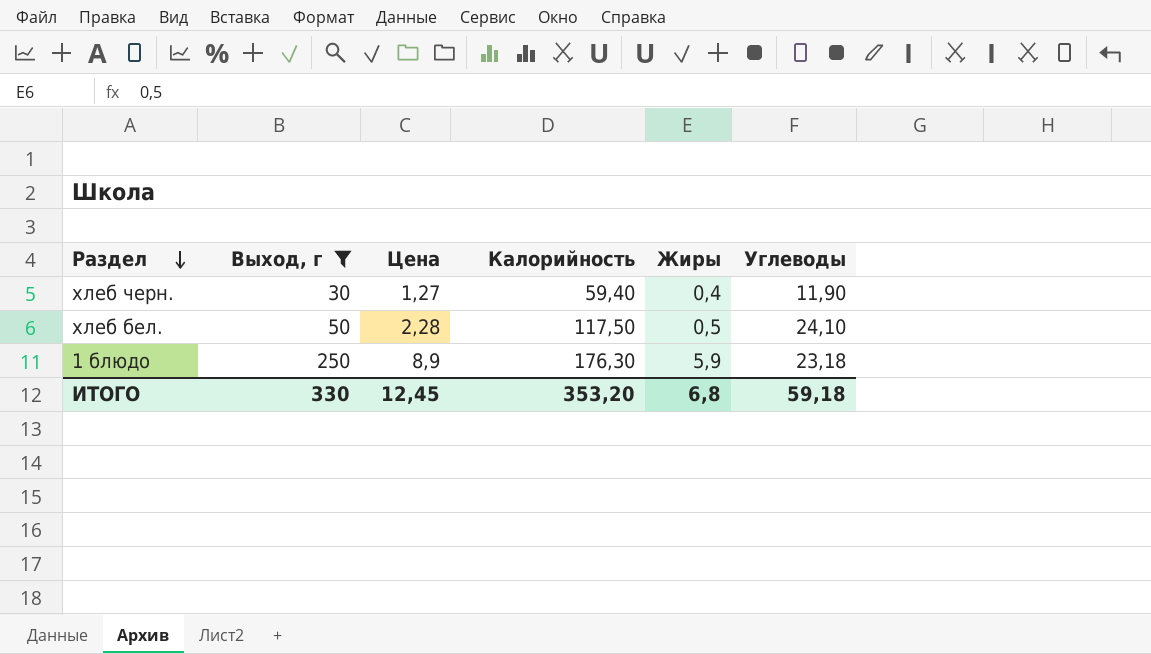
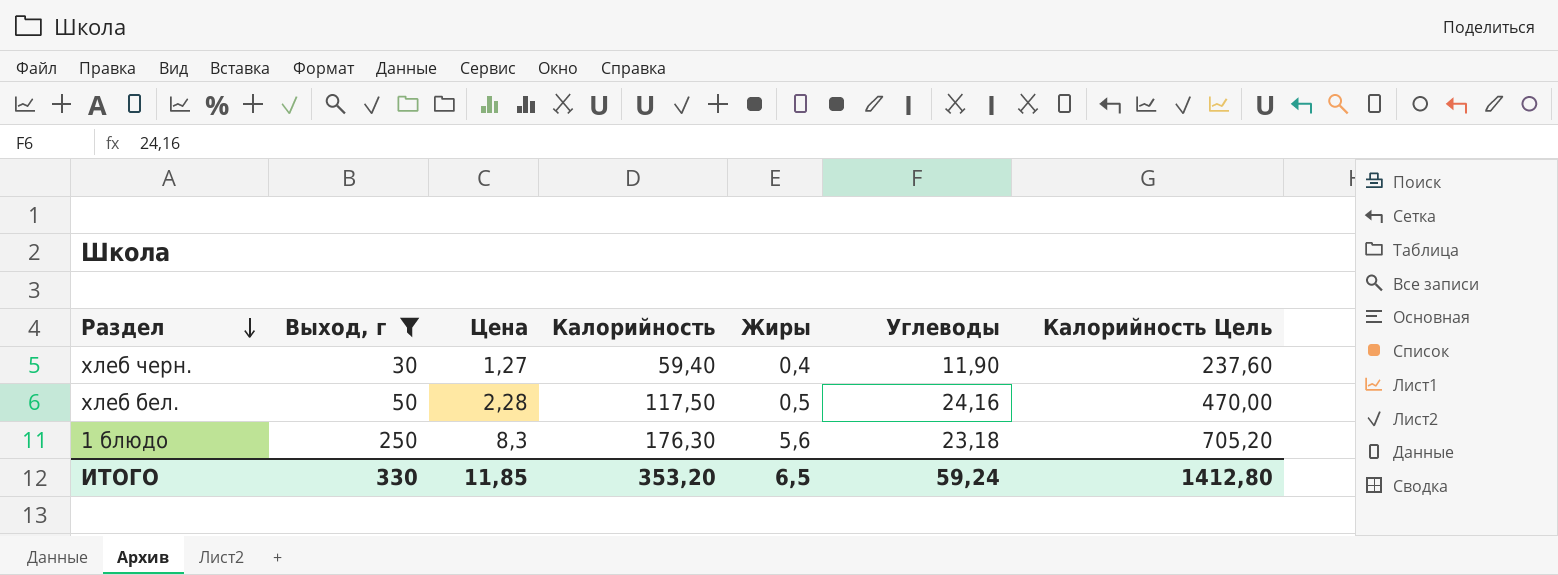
column Калорийность Цель | formula: none -> [Калорийность] * 4
хлеб бел. | Углеводы: 24,10 -> 24,16
1 блюдо | Цена: 8,9 -> 8,3
1 блюдо | Жиры: 5,9 -> 5,6
ИТОГО | Цена: 12,45 -> 11,85
ИТОГО | Жиры: 6,8 -> 6,5
ИТОГО | Углеводы: 59,18 -> 59,24

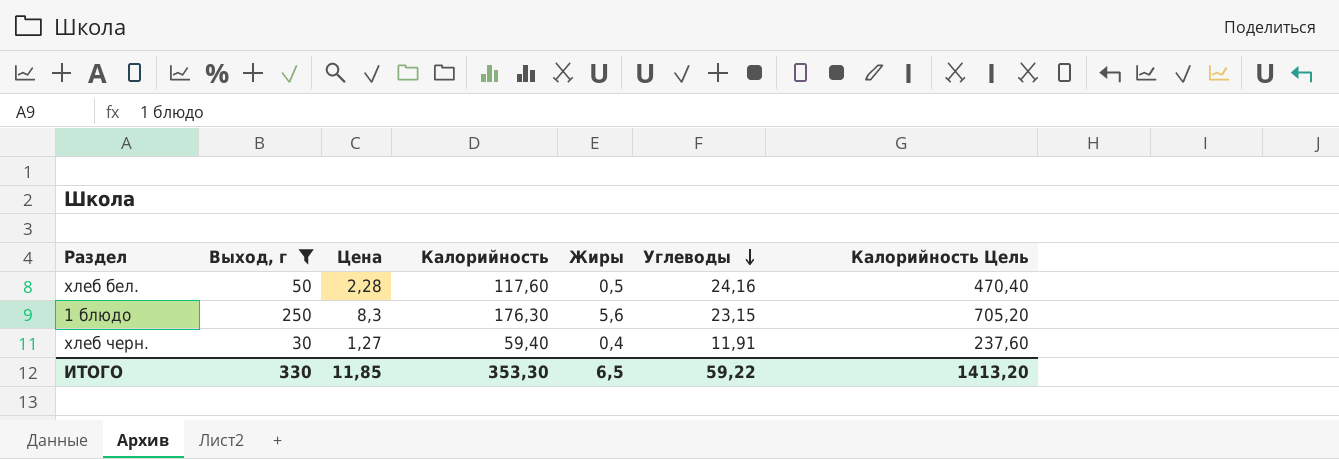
row order: Раздел descending -> Углеводы descending
хлеб бел. | Калорийность: 117,50 -> 117,60
хлеб бел. | Калорийность Цель: 470,00 -> 470,40
1 блюдо | Углеводы: 23,18 -> 23,15
хлеб черн. | Углеводы: 11,90 -> 11,91
ИТОГО | Калорийность: 353,20 -> 353,30
ИТОГО | Углеводы: 59,24 -> 59,22
ИТОГО | Калорийность Цель: 1412,80 -> 1413,20

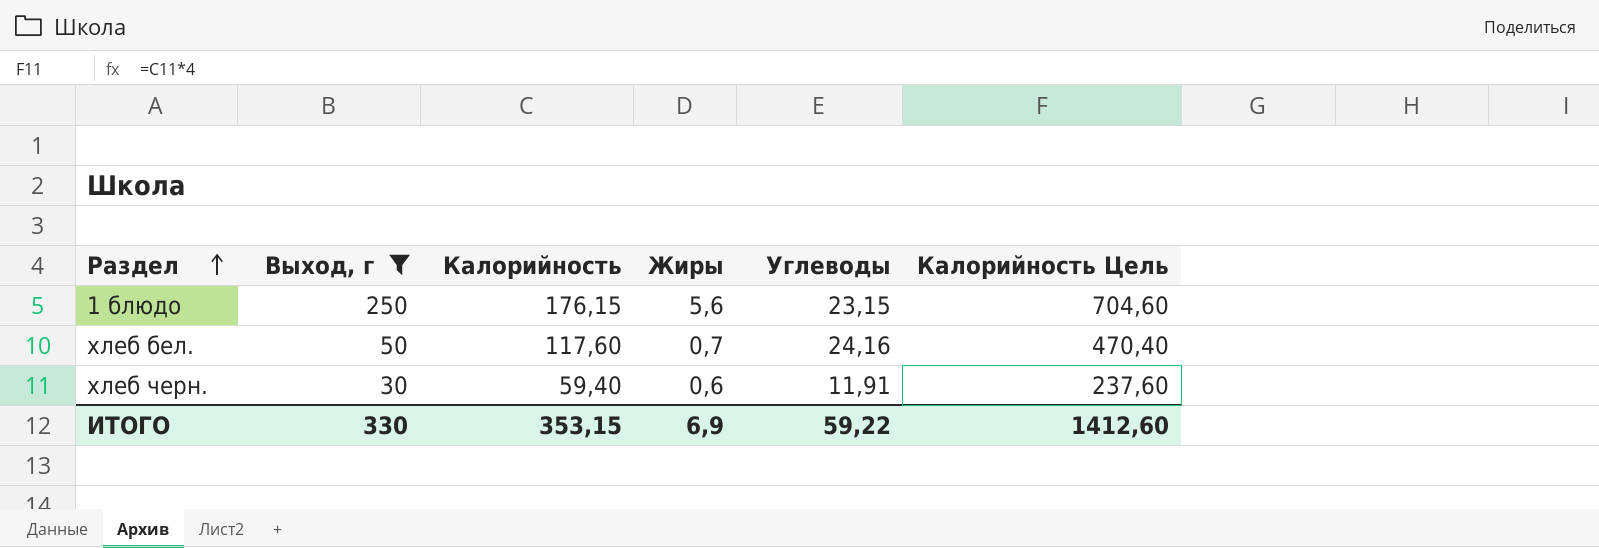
row order: Углеводы descending -> Раздел ascending
column Цена | position: 3 -> none
1 блюдо | Калорийность: 176,30 -> 176,15
1 блюдо | Калорийность Цель: 705,20 -> 704,60
хлеб бел. | Жиры: 0,5 -> 0,7
хлеб черн. | Жиры: 0,4 -> 0,6
ИТОГО | Калорийность: 353,30 -> 353,15
ИТОГО | Жиры: 6,5 -> 6,9
ИТОГО | Калорийность Цель: 1413,20 -> 1412,60

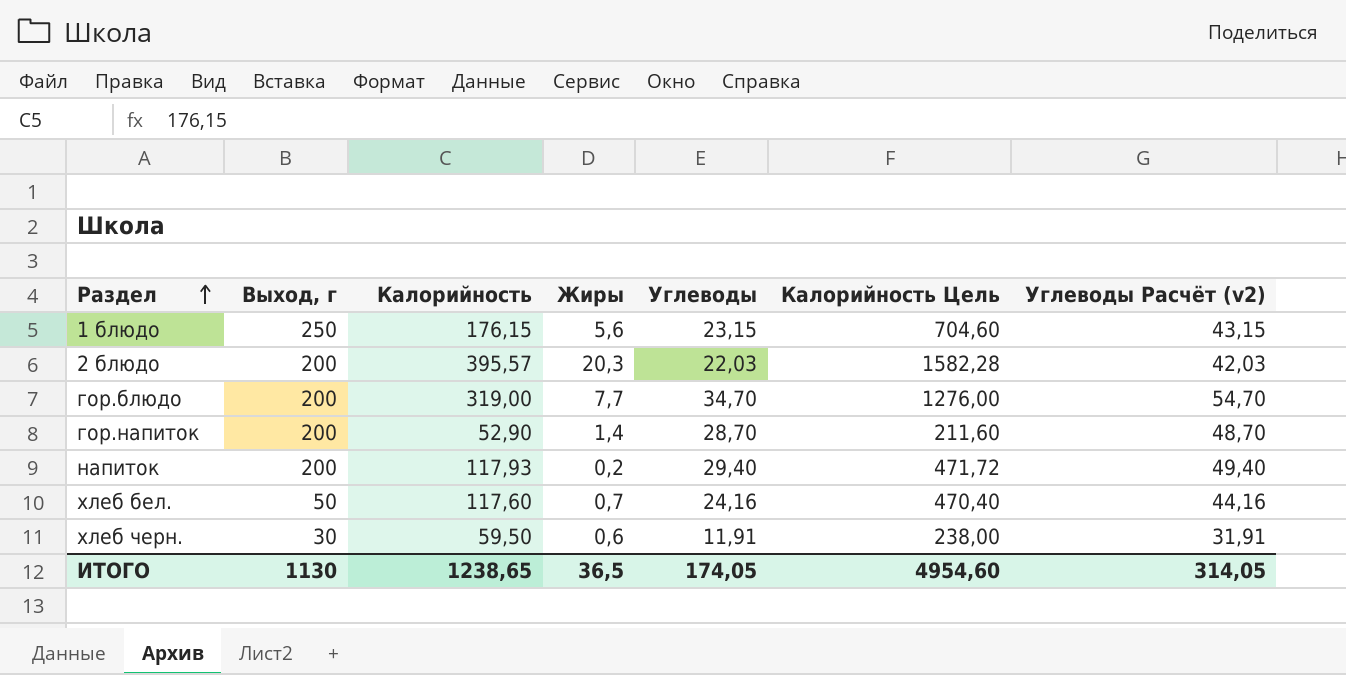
filter: Выход, г != 200 -> none
column Углеводы Расчёт (v2) | formula: none -> [Углеводы] + 20
хлеб черн. | Калорийность: 59,40 -> 59,50
хлеб черн. | Калорийность Цель: 237,60 -> 238,00
ИТОГО | Выход, г: 330 -> 1130
ИТОГО | Калорийность: 353,15 -> 1238,65
ИТОГО | Жиры: 6,9 -> 36,5
ИТОГО | Углеводы: 59,22 -> 174,05
ИТОГО | Калорийность Цель: 1412,60 -> 4954,60

